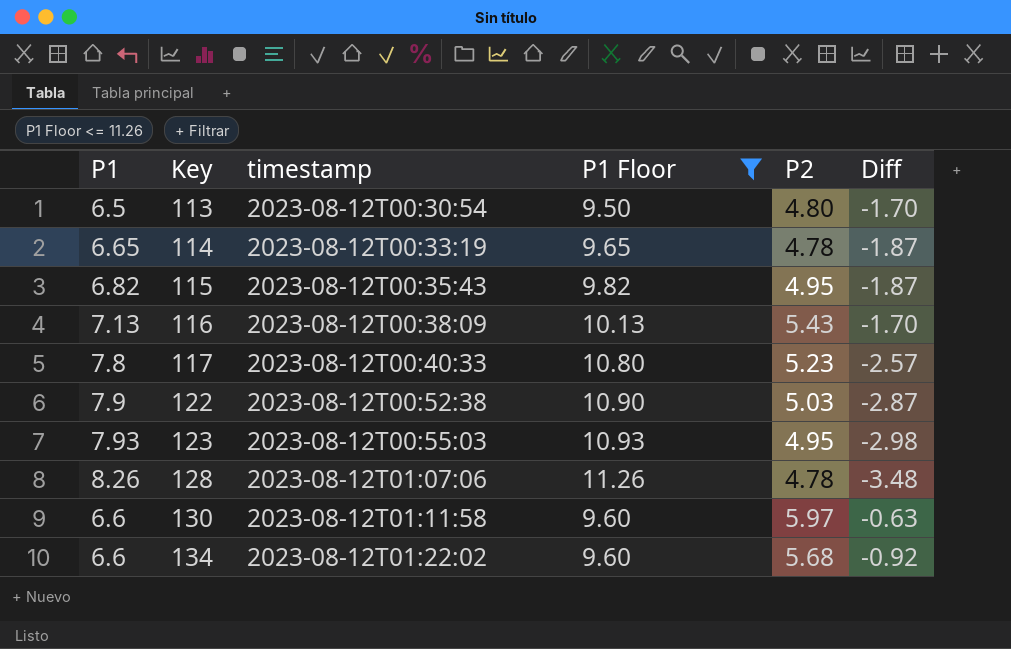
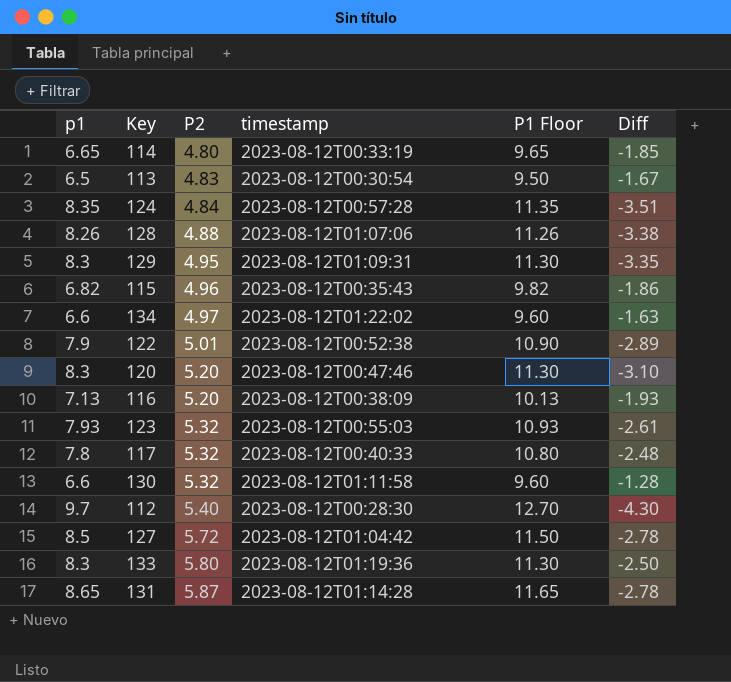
filter: P1 Floor <= 11.26 -> none
row order: Key ascending -> P2 ascending
column name: P1 -> p1
column P2 | position: 5 -> 3
114 | P2: 4.78 -> 4.80
114 | Diff: -1.87 -> -1.85
113 | P2: 4.80 -> 4.83
113 | Diff: -1.70 -> -1.67
128 | P2: 4.78 -> 4.88
128 | Diff: -3.48 -> -3.38
115 | P2: 4.95 -> 4.96
115 | Diff: -1.87 -> -1.86
134 | P2: 5.68 -> 4.97
134 | Diff: -0.92 -> -1.63
122 | P2: 5.03 -> 5.01
122 | Diff: -2.87 -> -2.89
116 | P2: 5.43 -> 5.20
116 | Diff: -1.70 -> -1.93
123 | P2: 4.95 -> 5.32
123 | Diff: -2.98 -> -2.61
117 | P2: 5.23 -> 5.32
117 | Diff: -2.57 -> -2.48
130 | P2: 5.97 -> 5.32
130 | Diff: -0.63 -> -1.28

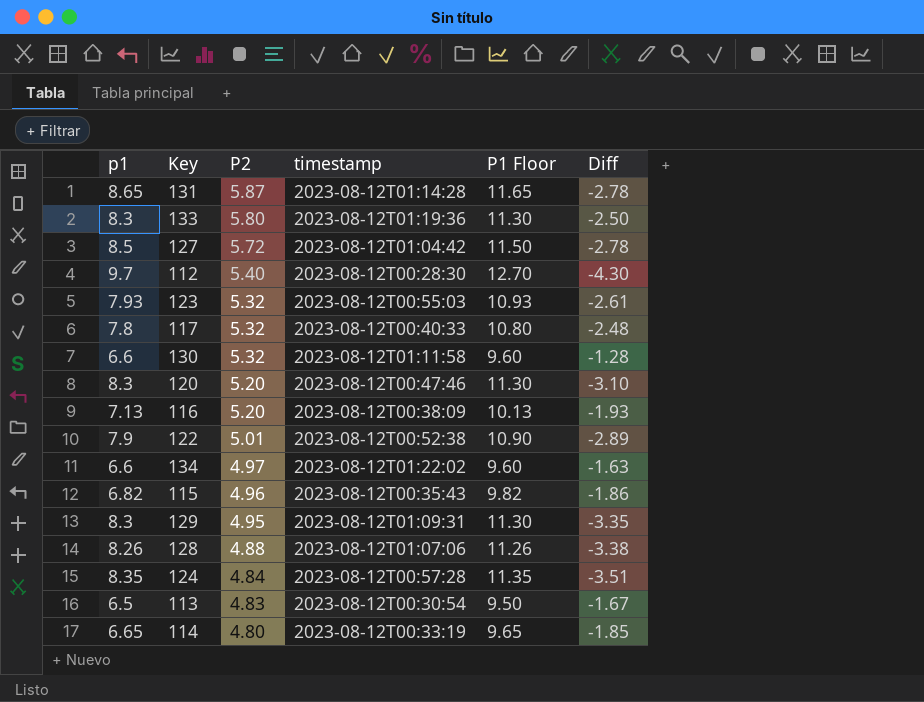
row order: P2 ascending -> P2 descending

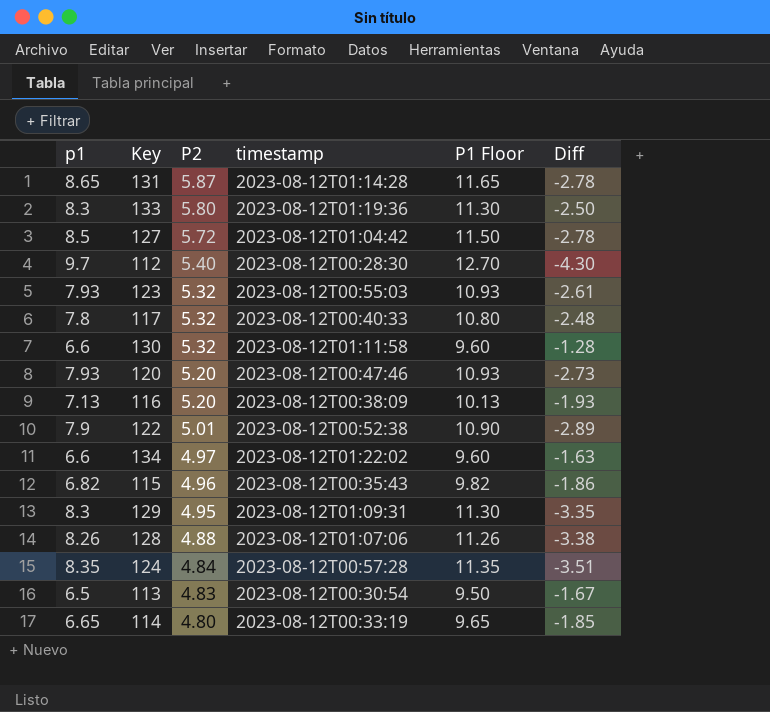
120 | p1: 8.3 -> 7.93
120 | P1 Floor: 11.30 -> 10.93
120 | Diff: -3.10 -> -2.73

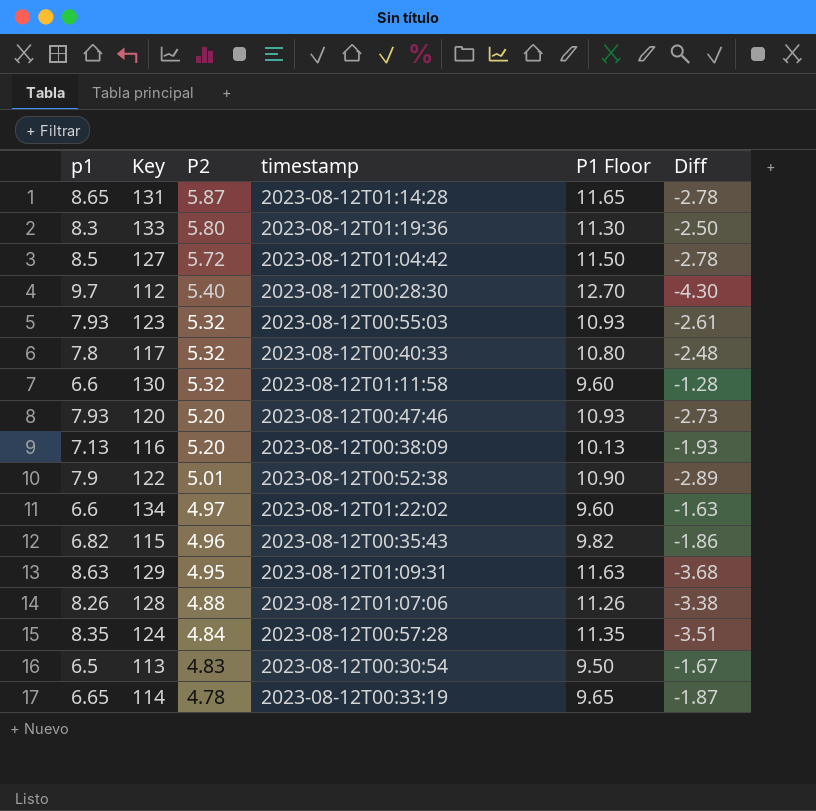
129 | p1: 8.3 -> 8.63
129 | P1 Floor: 11.30 -> 11.63
129 | Diff: -3.35 -> -3.68
114 | P2: 4.80 -> 4.78
114 | Diff: -1.85 -> -1.87

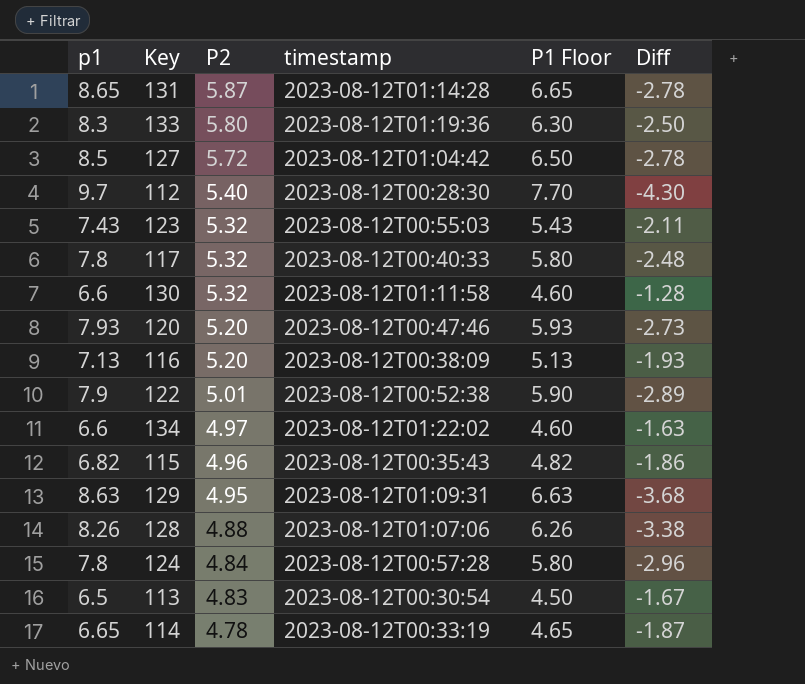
column P1 Floor | formula: [p1] + 3 -> [p1] - 2
123 | p1: 7.93 -> 7.43
123 | Diff: -2.61 -> -2.11
124 | p1: 8.35 -> 7.8
124 | Diff: -3.51 -> -2.96

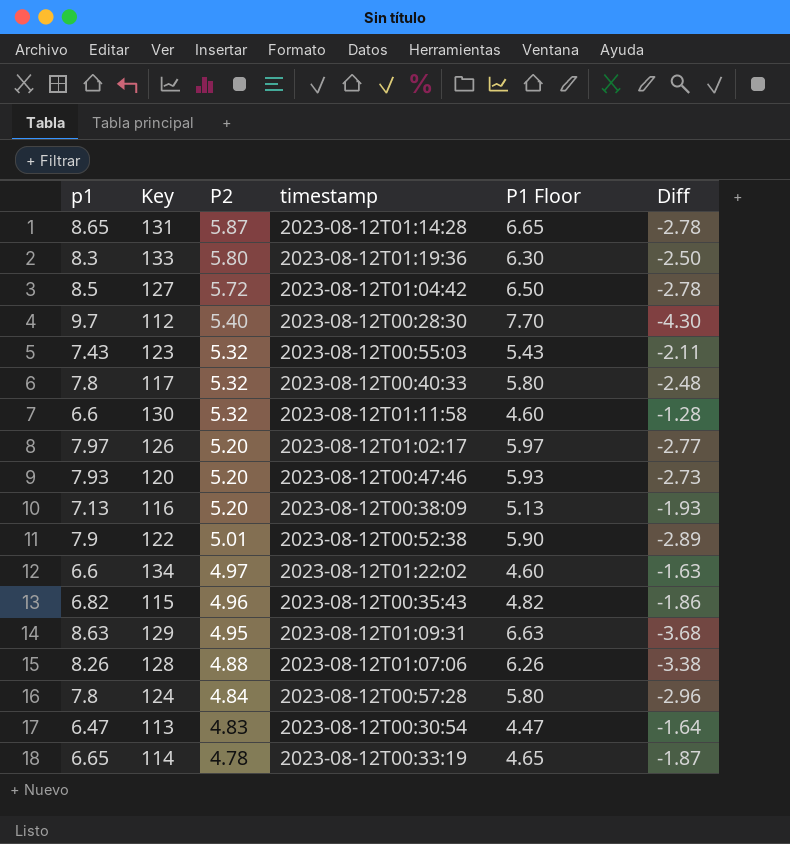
row 126: none -> 7.97 | 5.20 | 2023-08-12T01:02:17 | 5.97 | -2.77
113 | p1: 6.5 -> 6.47
113 | P1 Floor: 4.50 -> 4.47
113 | Diff: -1.67 -> -1.64

